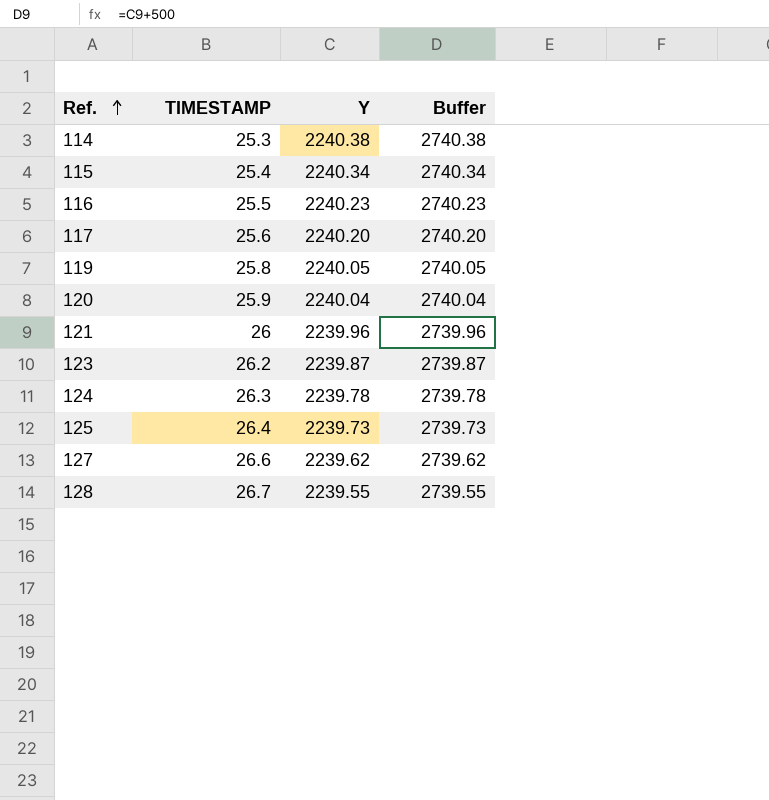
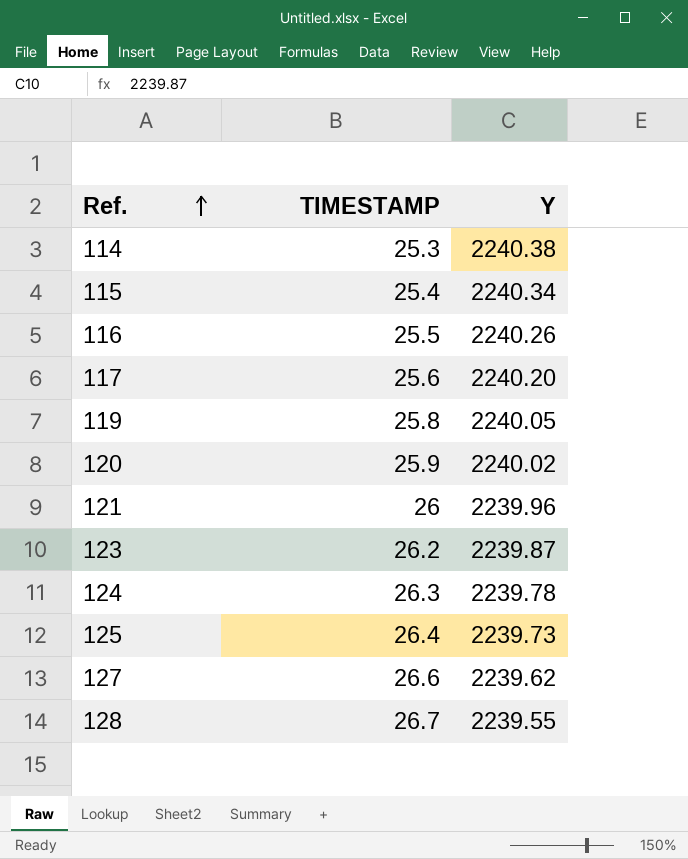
column Buffer | formula: [Y] + 500 -> none
116 | Y: 2240.23 -> 2240.26
120 | Y: 2240.04 -> 2240.02

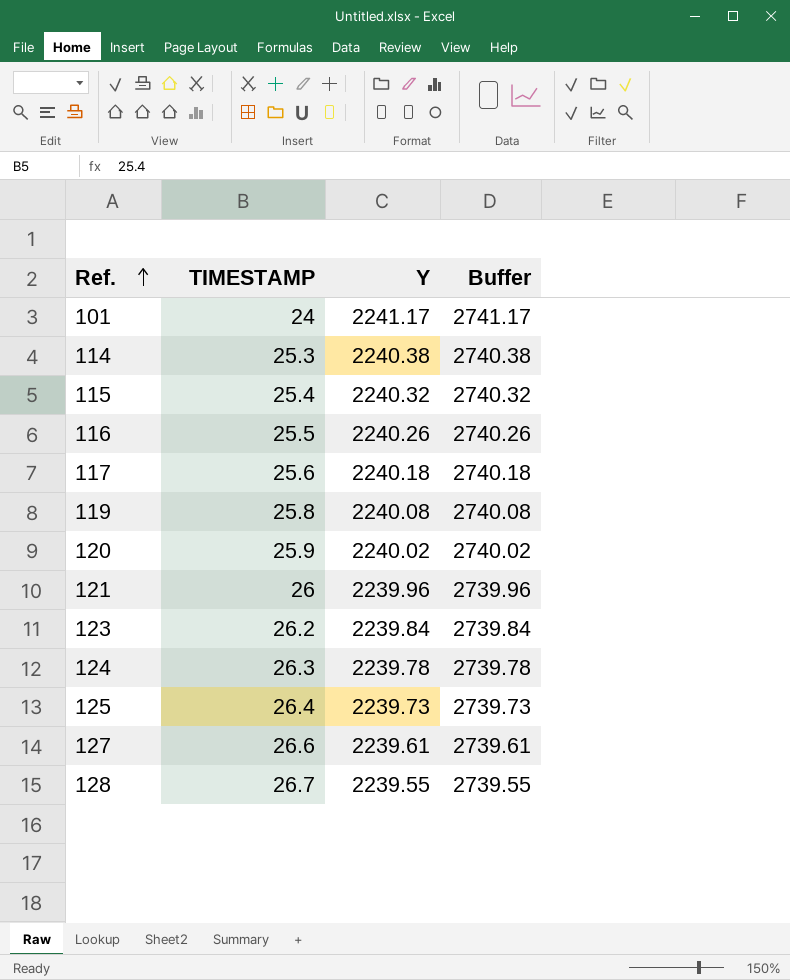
column Buffer | formula: none -> [Y] + 500
row 101: none -> 24 | 2241.17 | 2741.17
115 | Y: 2240.34 -> 2240.32
117 | Y: 2240.20 -> 2240.18
119 | Y: 2240.05 -> 2240.08
123 | Y: 2239.87 -> 2239.84
127 | Y: 2239.62 -> 2239.61

